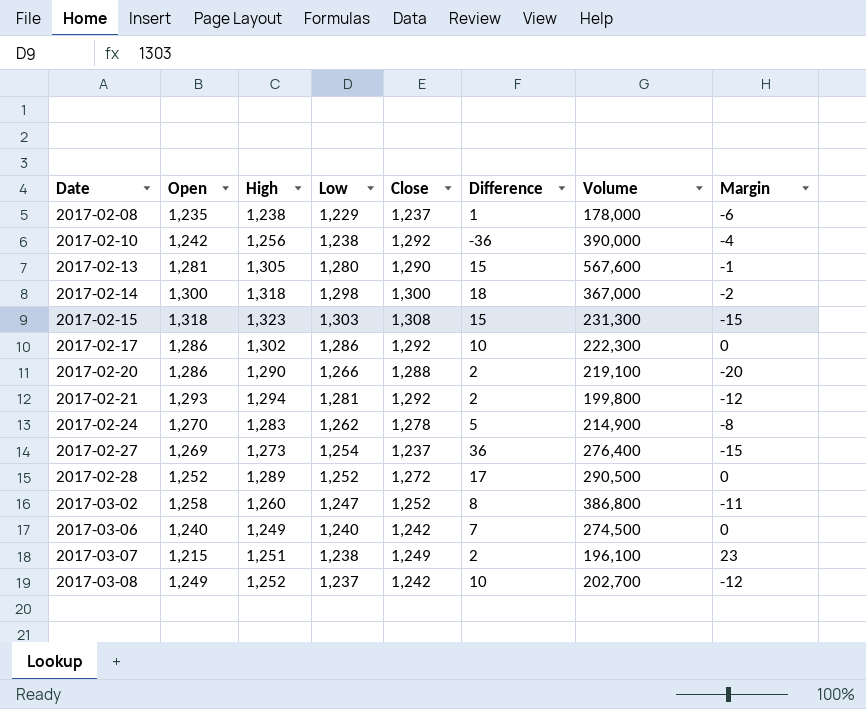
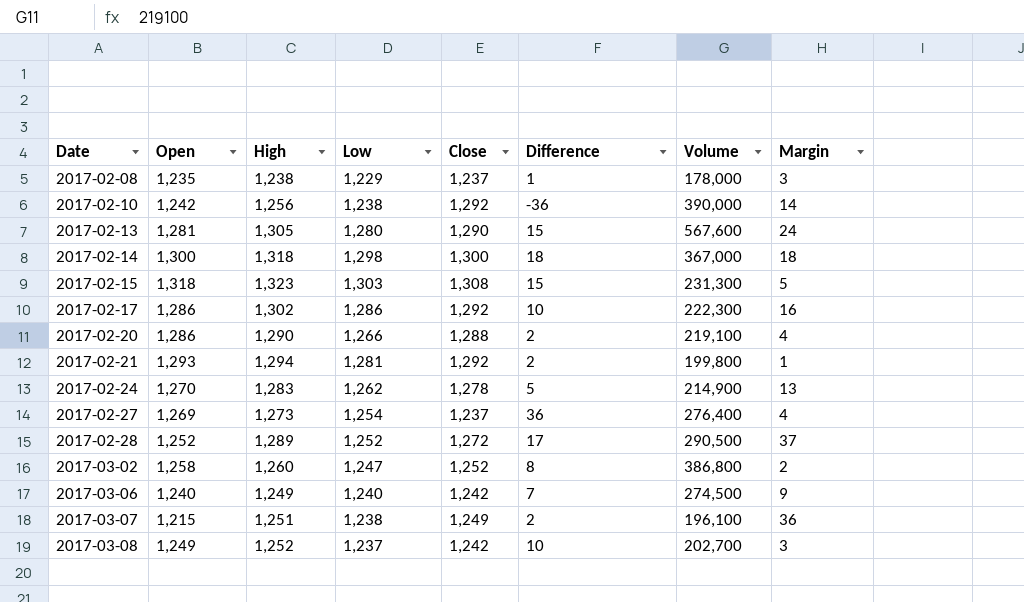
column Margin | formula: [Low] - [Open] -> [High] - [Open]

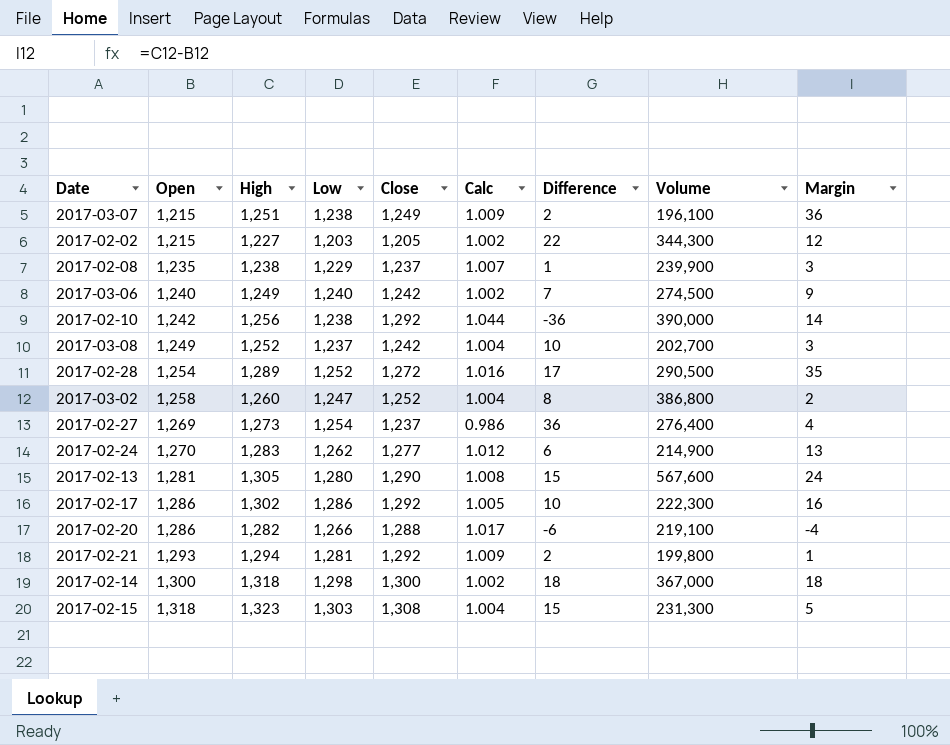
row order: Date ascending -> Open ascending
column Calc | formula: none -> [Close] / [Low]
row 2017-02-02: none -> 1,215 | 1,227 | 1,203 | 1,205 | 1.002 | 22 | 344,300 | 12
2017-02-08 | Volume: 178,000 -> 239,900
2017-02-28 | Open: 1,252 -> 1,254
2017-02-28 | Margin: 37 -> 35
2017-02-24 | Close: 1,278 -> 1,277
2017-02-24 | Difference: 5 -> 6
2017-02-20 | High: 1,290 -> 1,282
2017-02-20 | Difference: 2 -> -6
2017-02-20 | Margin: 4 -> -4

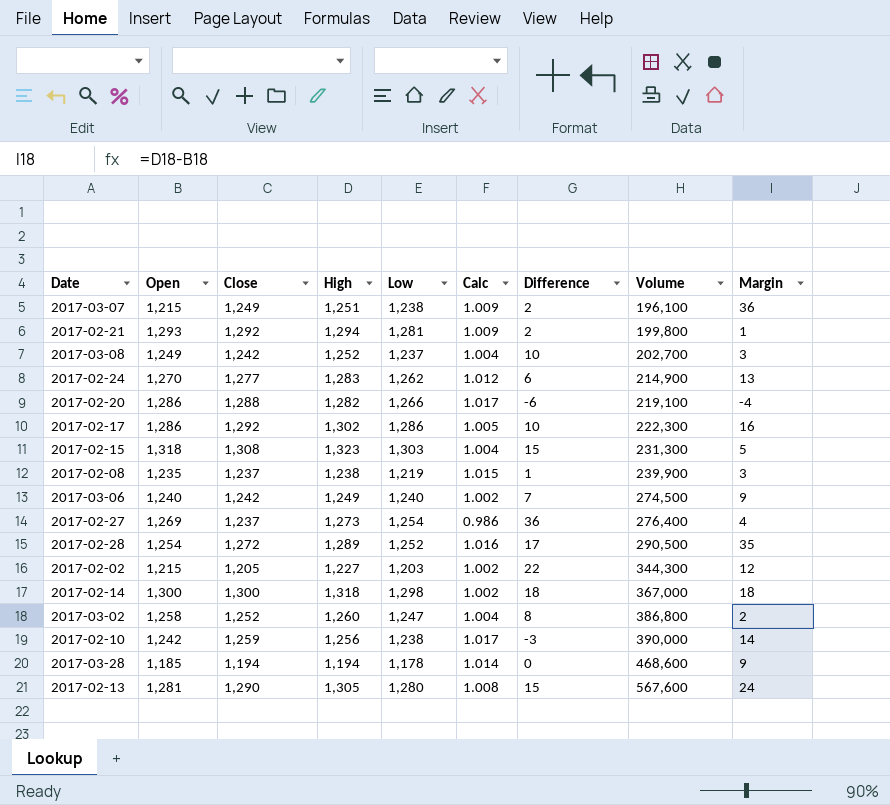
row order: Open ascending -> Volume ascending
column Close | position: 5 -> 3
2017-02-08 | Low: 1,229 -> 1,219
2017-02-08 | Calc: 1.007 -> 1.015
2017-02-10 | Close: 1,292 -> 1,259
2017-02-10 | Calc: 1.044 -> 1.017
2017-02-10 | Difference: -36 -> -3
row 2017-03-28: none -> 1,185 | 1,194 | 1,194 | 1,178 | 1.014 | 0 | 468,600 | 9

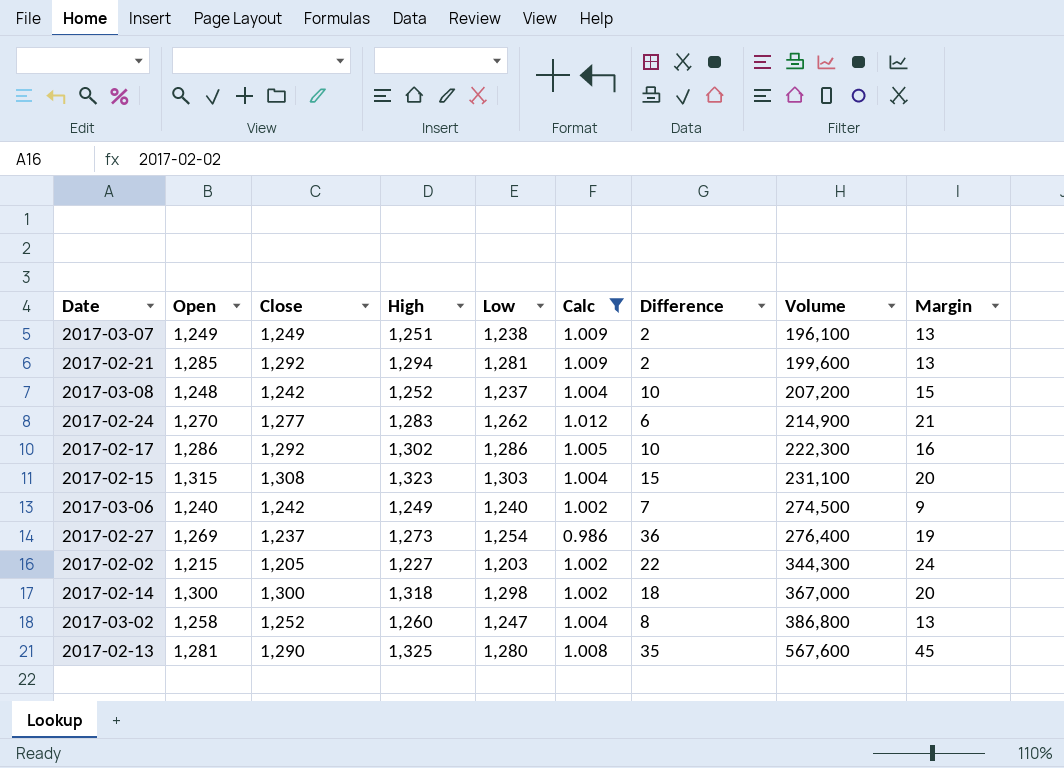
filter: none -> Calc <= 1.012
column Margin | formula: [High] - [Open] -> [High] - [Low]
2017-03-07 | Open: 1,215 -> 1,249
2017-02-21 | Open: 1,293 -> 1,285
2017-02-21 | Volume: 199,800 -> 199,600
2017-03-08 | Open: 1,249 -> 1,248
2017-03-08 | Volume: 202,700 -> 207,200
2017-02-15 | Open: 1,318 -> 1,315
2017-02-15 | Volume: 231,300 -> 231,100
2017-02-13 | High: 1,305 -> 1,325
2017-02-13 | Difference: 15 -> 35

